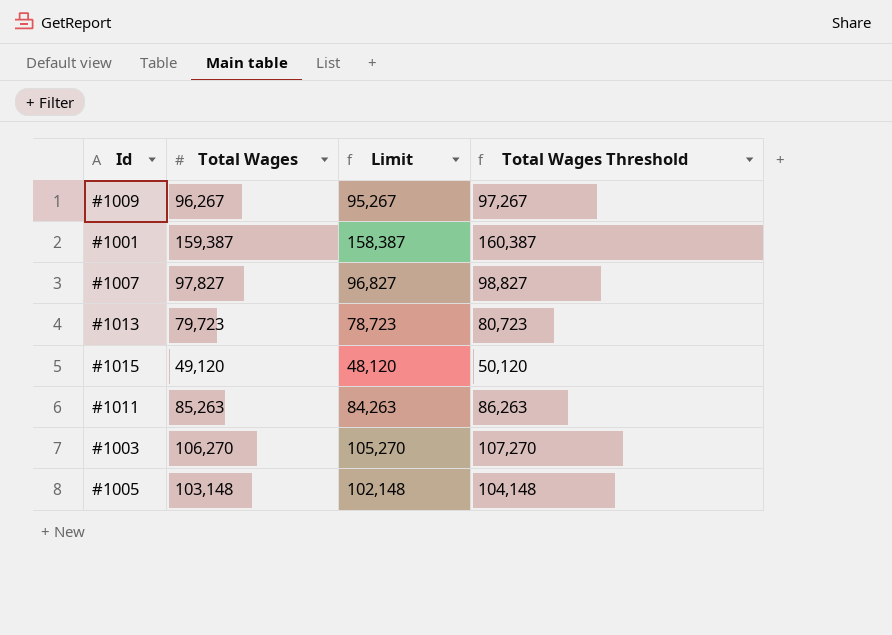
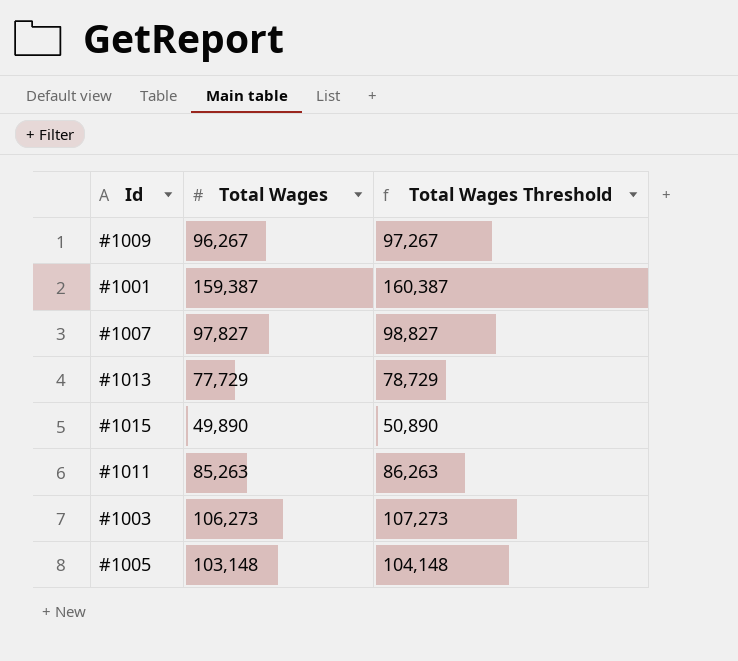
column Limit | formula: [Total Wages] - 1000 -> none
#1013 | Total Wages: 79,723 -> 77,729
#1013 | Total Wages Threshold: 80,723 -> 78,729
#1015 | Total Wages: 49,120 -> 49,890
#1015 | Total Wages Threshold: 50,120 -> 50,890
#1003 | Total Wages: 106,270 -> 106,273
#1003 | Total Wages Threshold: 107,270 -> 107,273

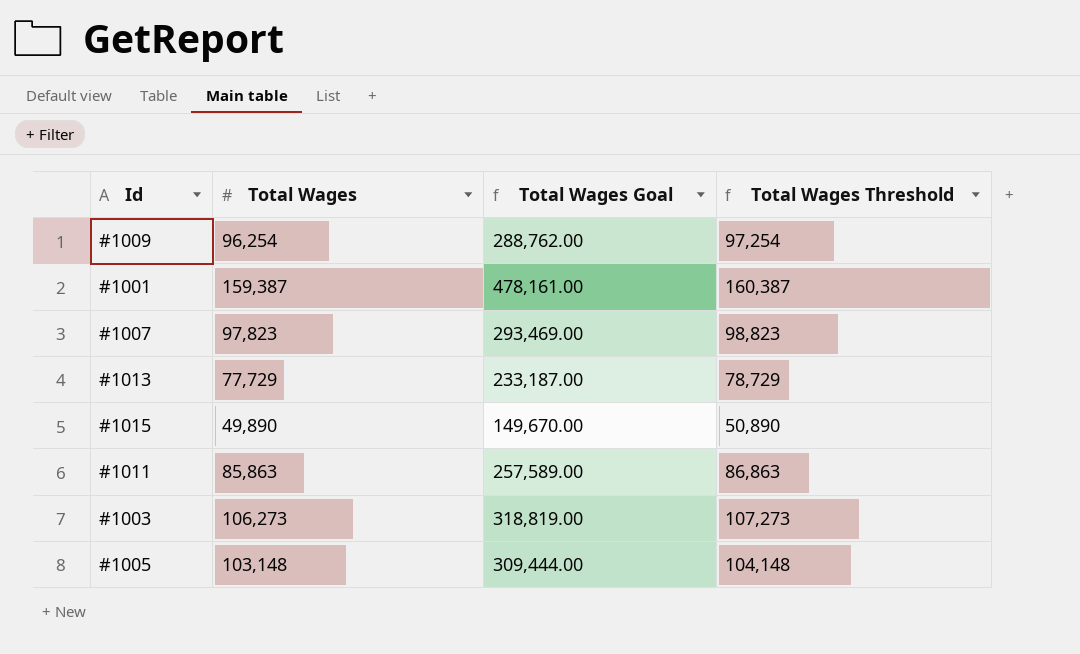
column Total Wages Goal | formula: none -> [Total Wages] * 3
#1009 | Total Wages: 96,267 -> 96,254
#1009 | Total Wages Threshold: 97,267 -> 97,254
#1007 | Total Wages: 97,827 -> 97,823
#1007 | Total Wages Threshold: 98,827 -> 98,823
#1011 | Total Wages: 85,263 -> 85,863
#1011 | Total Wages Threshold: 86,263 -> 86,863

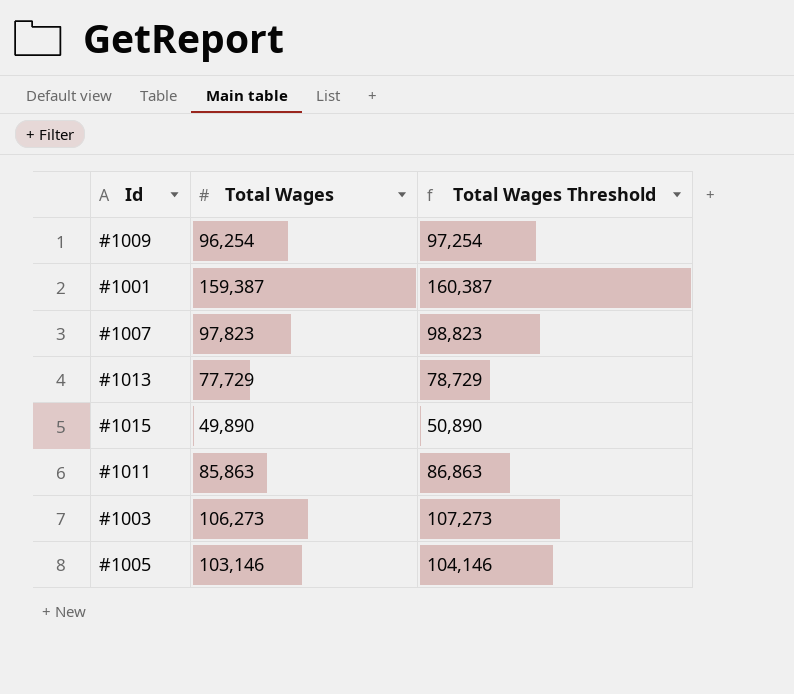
column Total Wages Goal | formula: [Total Wages] * 3 -> none
#1005 | Total Wages: 103,148 -> 103,146
#1005 | Total Wages Threshold: 104,148 -> 104,146

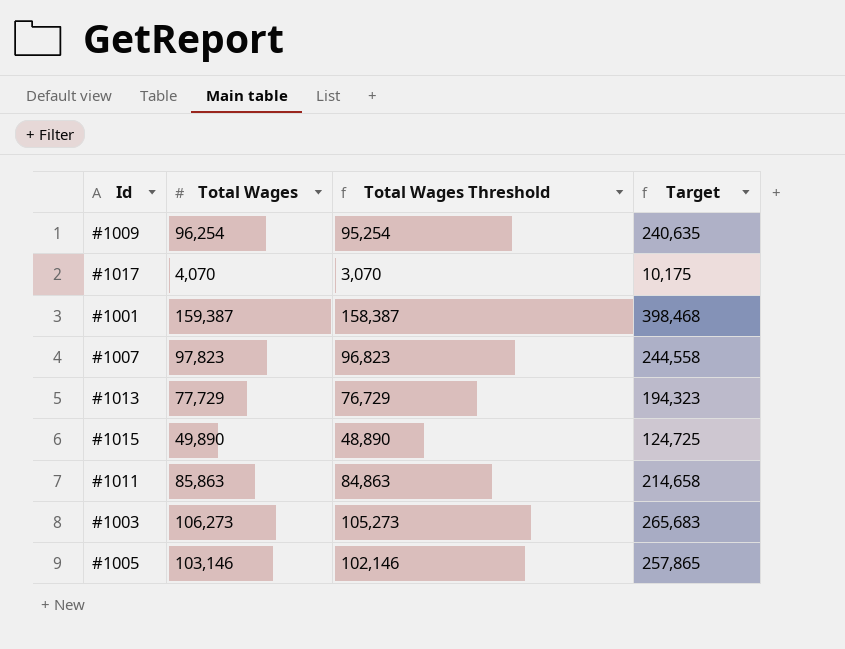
column Total Wages Threshold | formula: [Total Wages] + 1000 -> [Total Wages] - 1000
column Target | formula: none -> [Total Wages] * 2.5
row #1017: none -> 4,070 | 3,070 | 10,175

